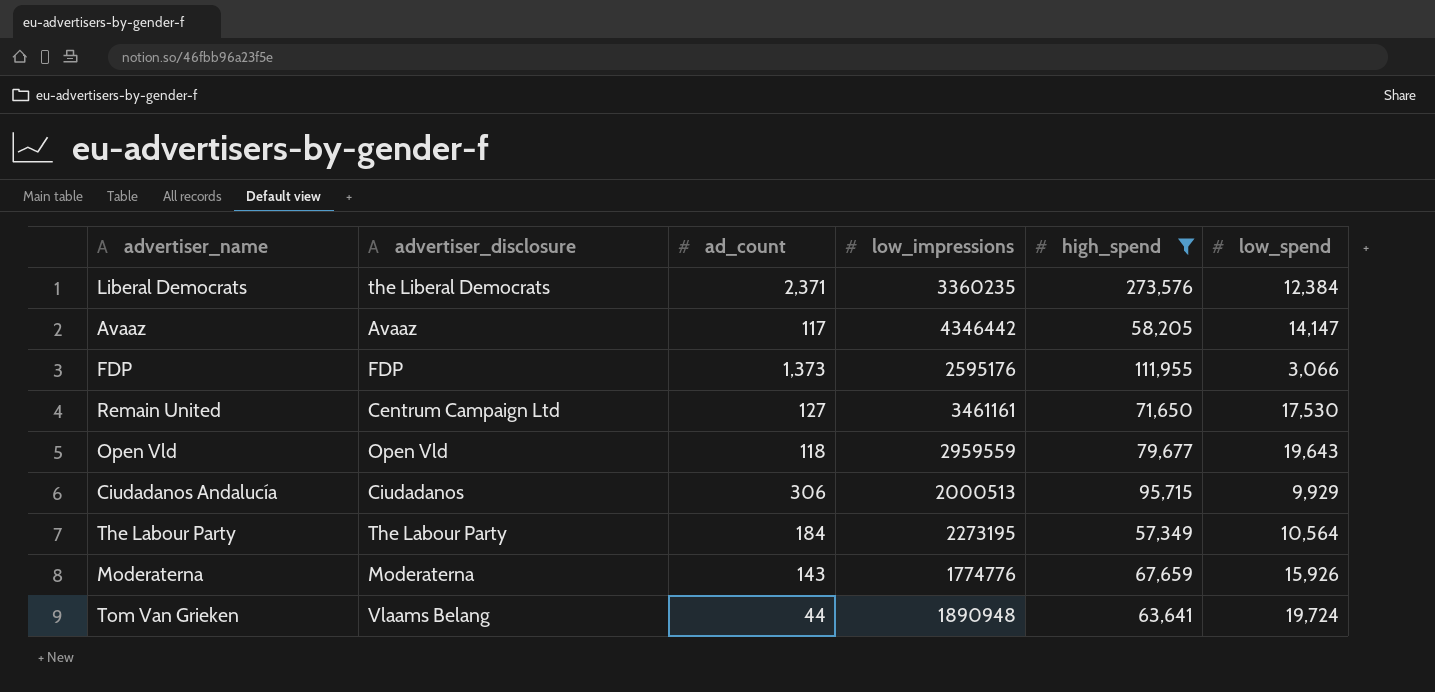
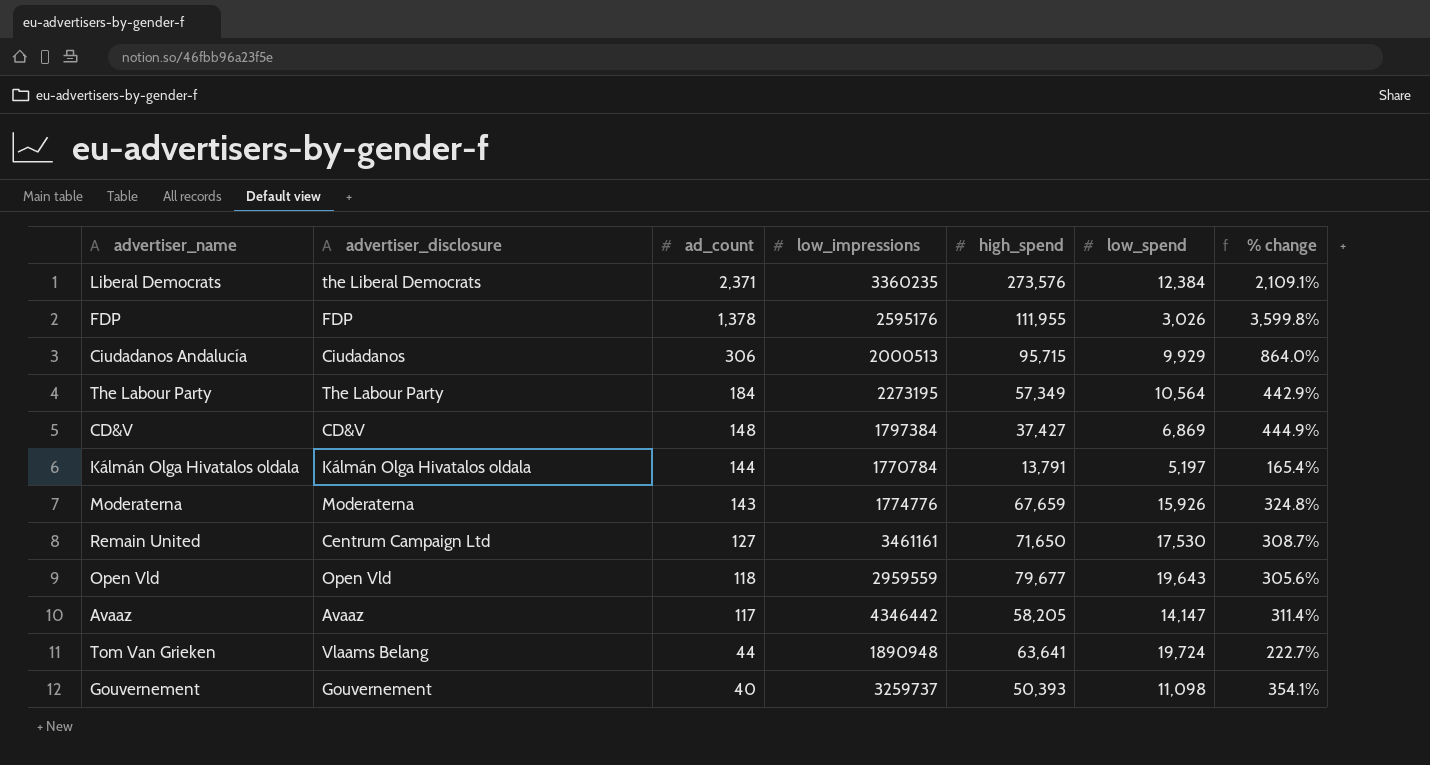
filter: high_spend >= 57,349 -> none
row order: none -> ad_count descending
column % change | formula: none -> ([high_spend] - [low_spend]) / [low_spend]
FDP | ad_count: 1,373 -> 1,378
FDP | low_spend: 3,066 -> 3,026

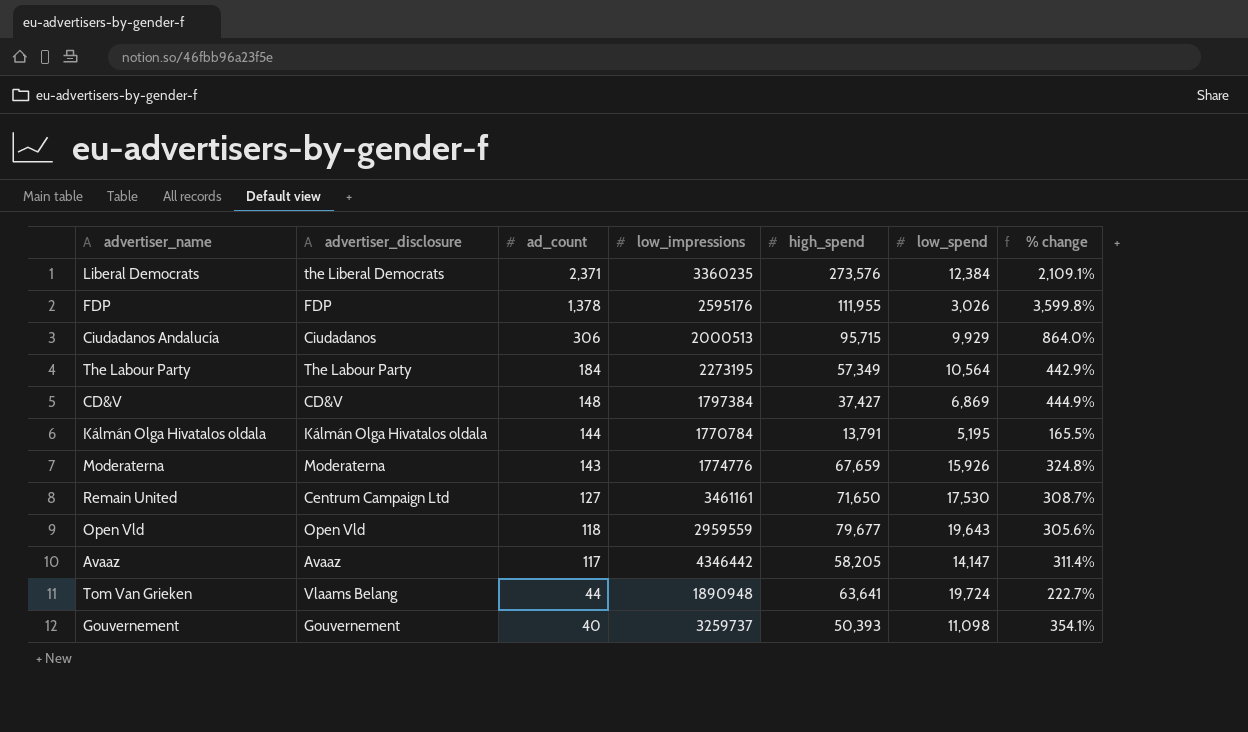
Kálmán Olga Hivatalos oldala | low_spend: 5,197 -> 5,195
Kálmán Olga Hivatalos oldala | % change: 165.4% -> 165.5%

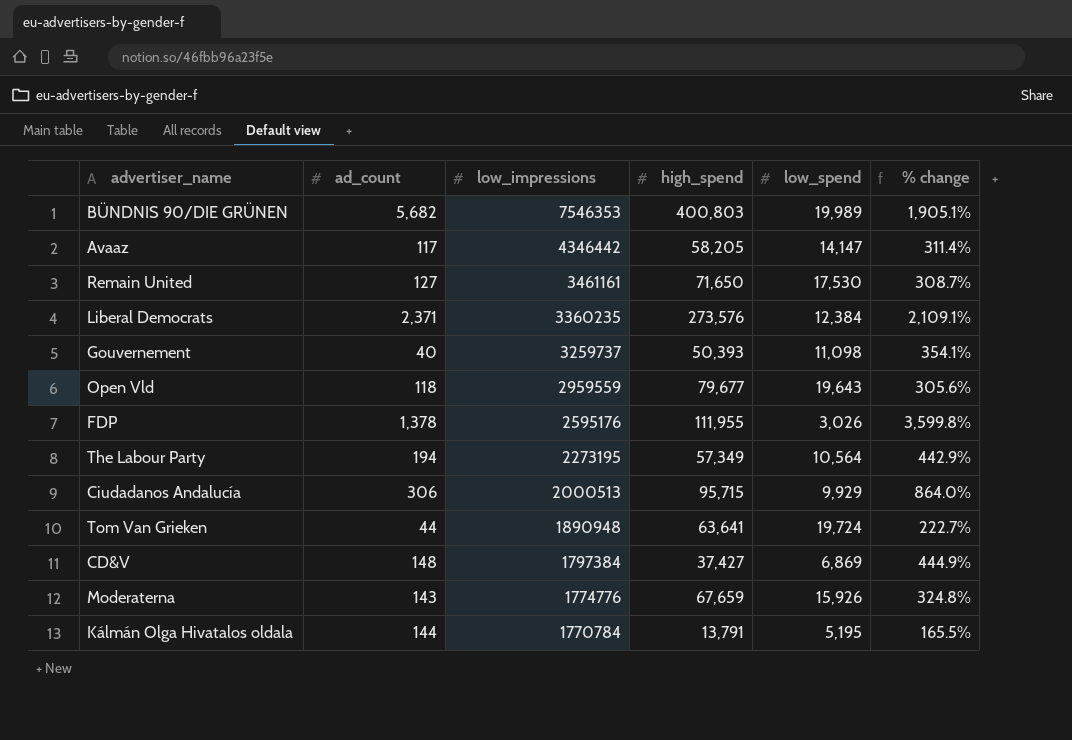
row order: ad_count descending -> low_impressions descending
column advertiser_disclosure | position: 2 -> none
row BÜNDNIS 90/DIE GRÜNEN: none -> 5,682 | 7546353 | 400,803 | 19,989 | 1,905.1%
The Labour Party | ad_count: 184 -> 194

